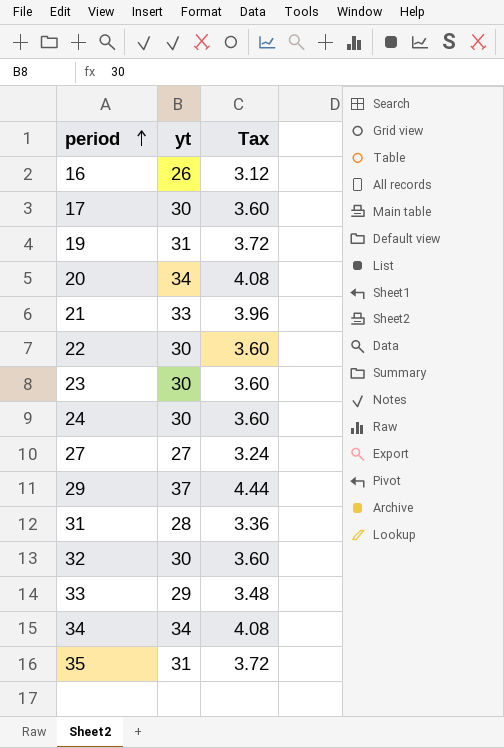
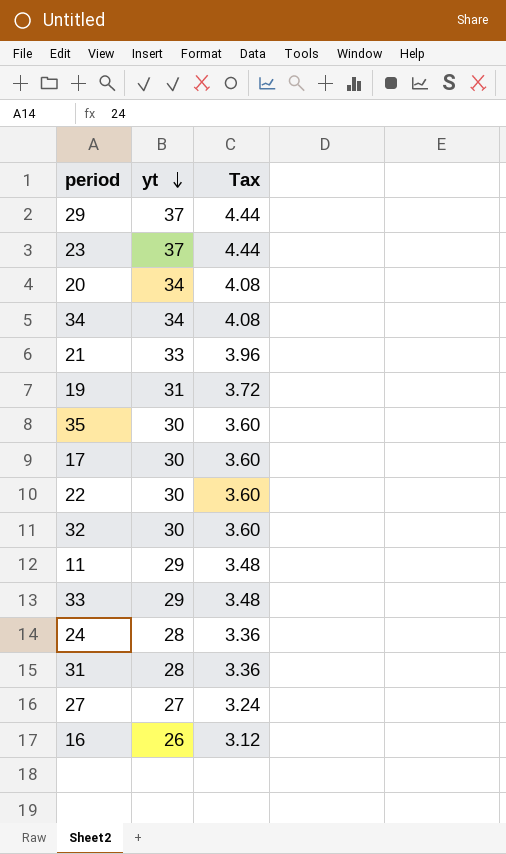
row order: period ascending -> yt descending
23 | yt: 30 -> 37
23 | Tax: 3.60 -> 4.44
35 | yt: 31 -> 30
35 | Tax: 3.72 -> 3.60
row 11: none -> 29 | 3.48
24 | yt: 30 -> 28
24 | Tax: 3.60 -> 3.36

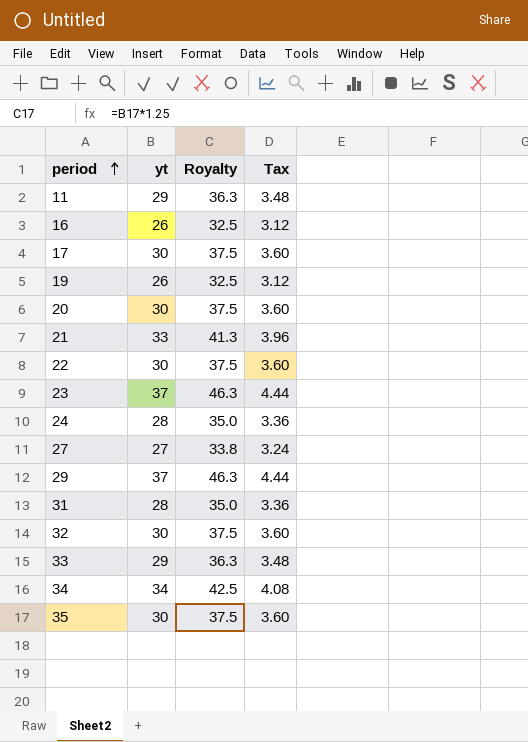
row order: yt descending -> period ascending
column Royalty | formula: none -> [yt] * 1.25
19 | yt: 31 -> 26
19 | Tax: 3.72 -> 3.12
20 | yt: 34 -> 30
20 | Tax: 4.08 -> 3.60

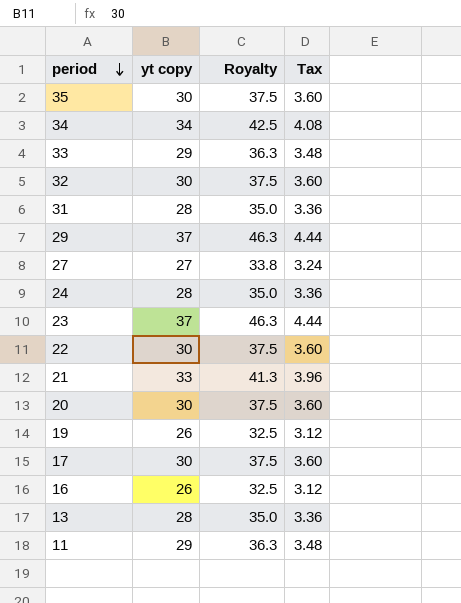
row order: period ascending -> period descending
column name: yt -> yt copy
row 13: none -> 28 | 35.0 | 3.36

